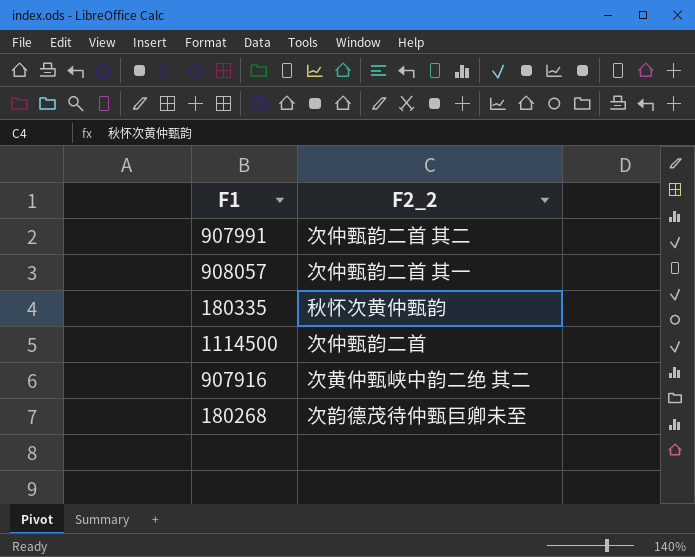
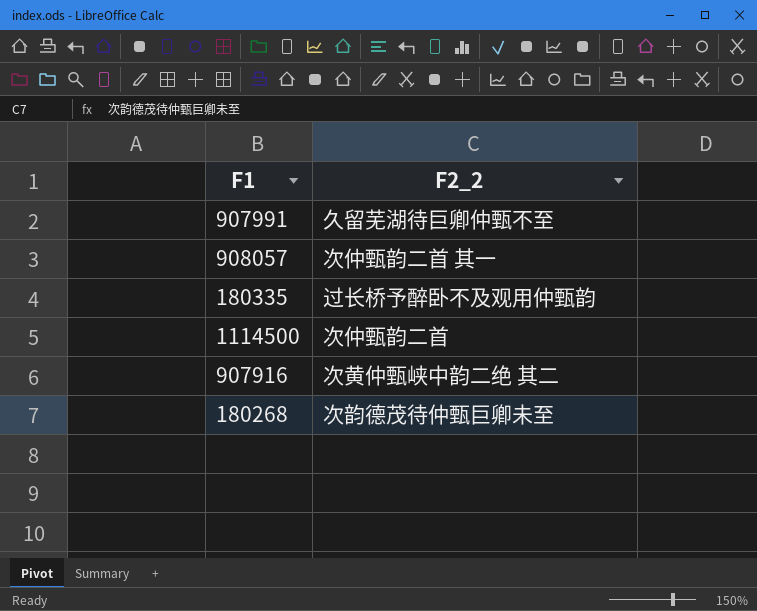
907991 | F2_2: 次仲甄韵二首 其二 -> 久留芜湖待巨卿仲甄不至
180335 | F2_2: 秋怀次黄仲甄韵 -> 过长桥予醉卧不及观用仲甄韵

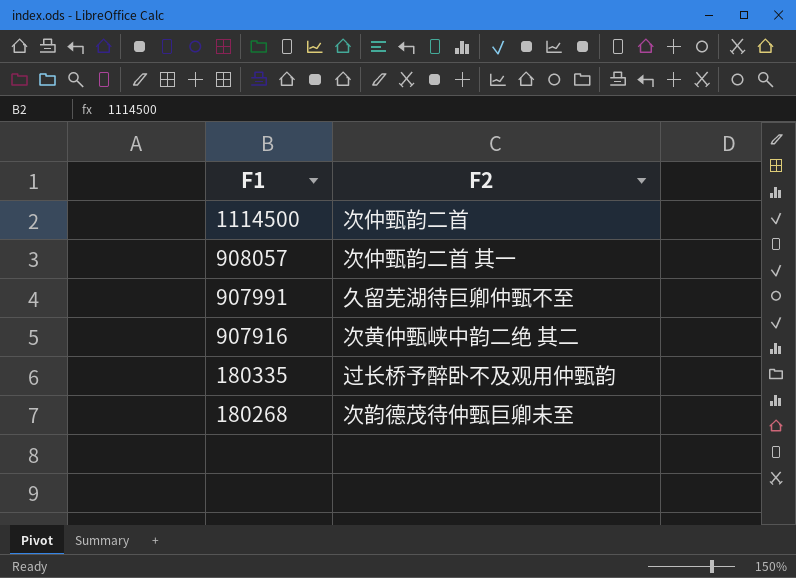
row order: none -> F1 descending
column name: F2_2 -> F2

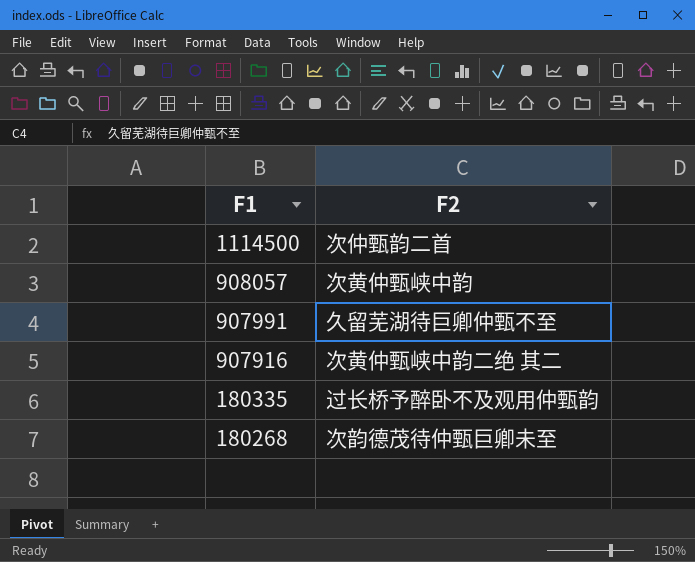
908057 | F2: 次仲甄韵二首 其一 -> 次黄仲甄峡中韵

